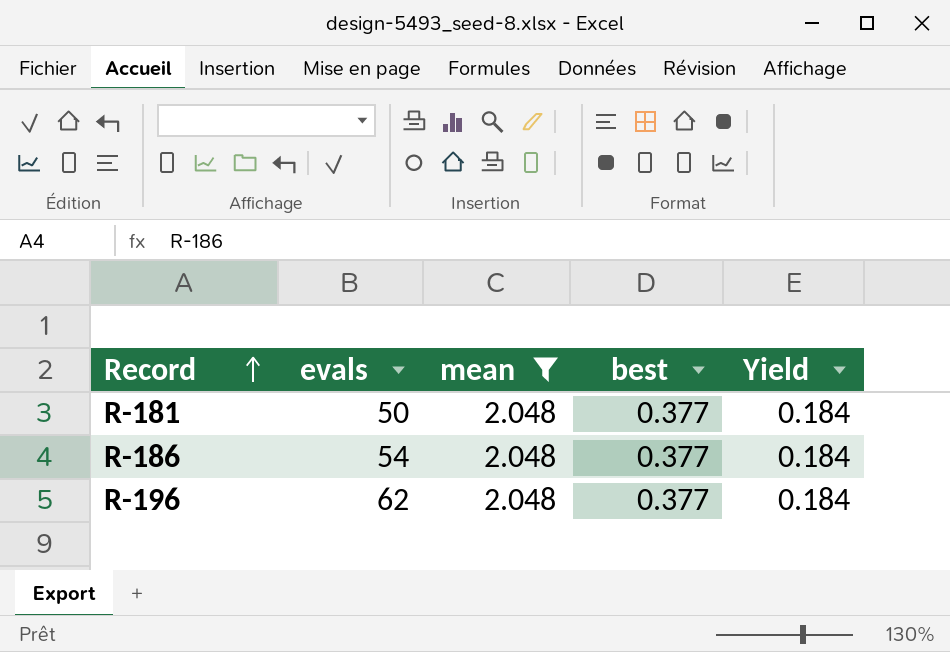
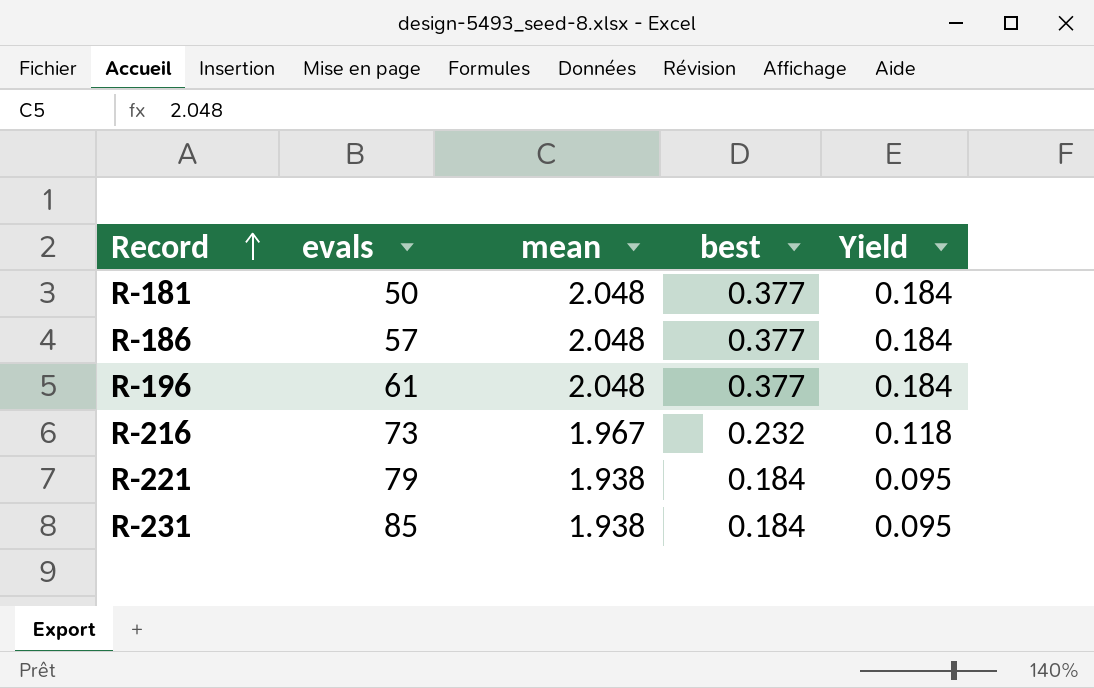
filter: mean = 2.048 -> none
R-186 | evals: 54 -> 57
R-196 | evals: 62 -> 61

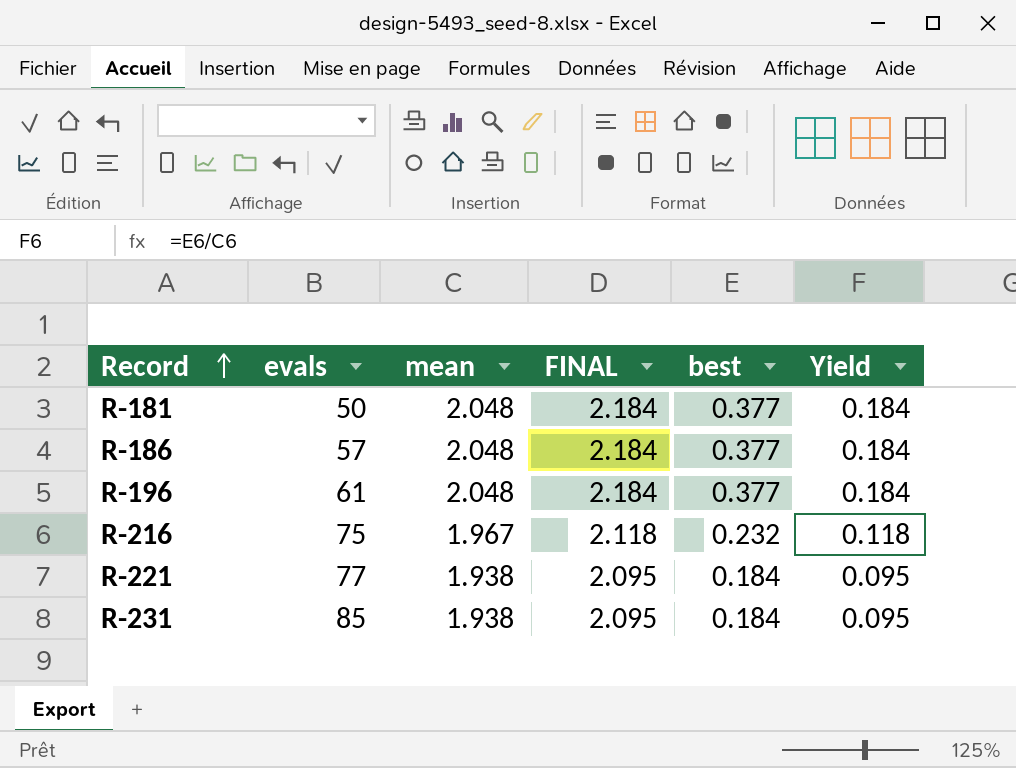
column FINAL | formula: none -> [Yield] + 2
R-216 | evals: 73 -> 75
R-221 | evals: 79 -> 77

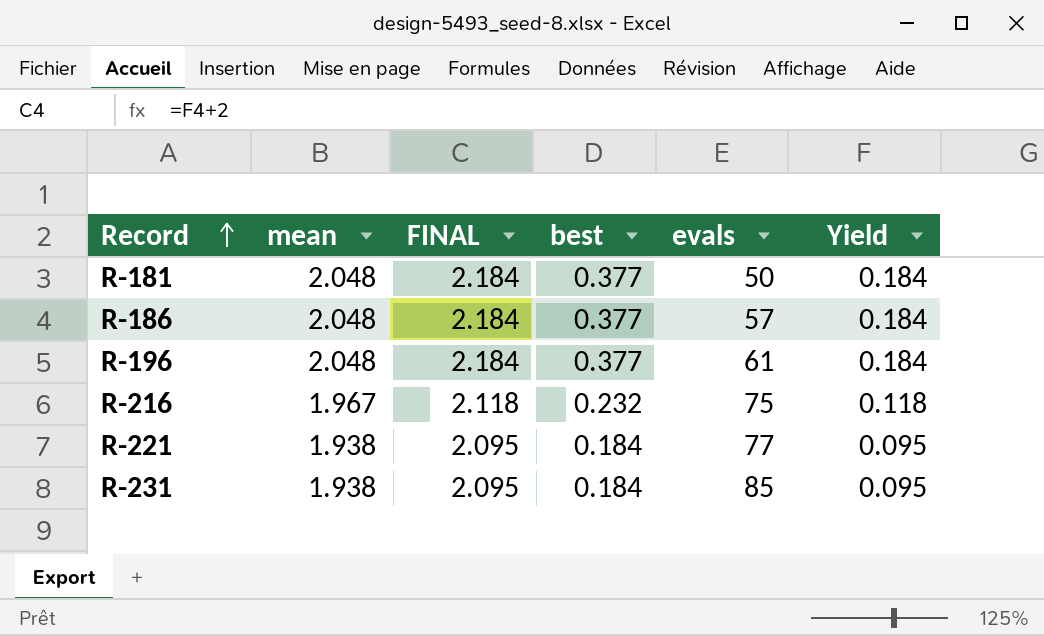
column evals | position: 2 -> 5

